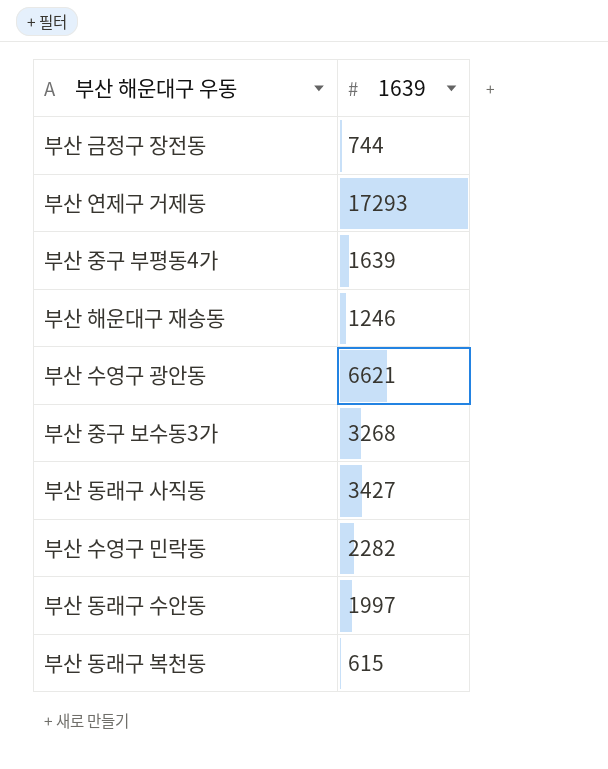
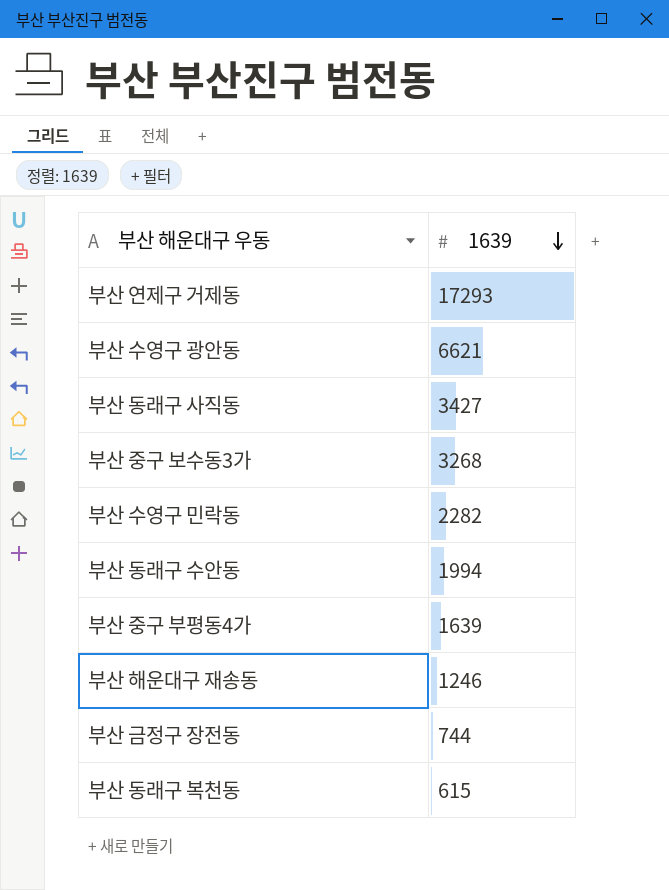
row order: none -> 1639 descending
부산 동래구 수안동 | 1639: 1997 -> 1994

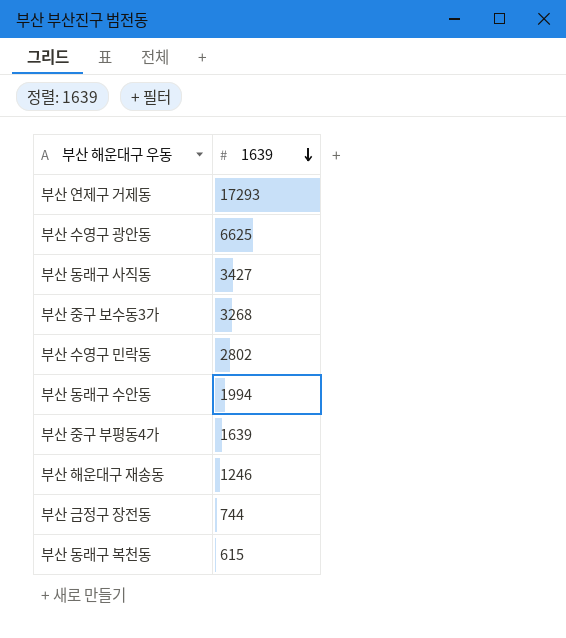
부산 수영구 광안동 | 1639: 6621 -> 6625
부산 수영구 민락동 | 1639: 2282 -> 2802

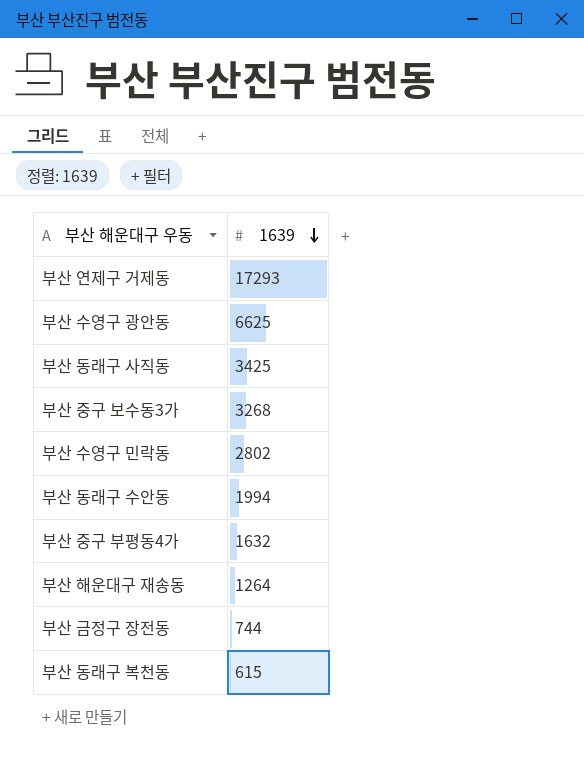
부산 동래구 사직동 | 1639: 3427 -> 3425
부산 중구 부평동4가 | 1639: 1639 -> 1632
부산 해운대구 재송동 | 1639: 1246 -> 1264

